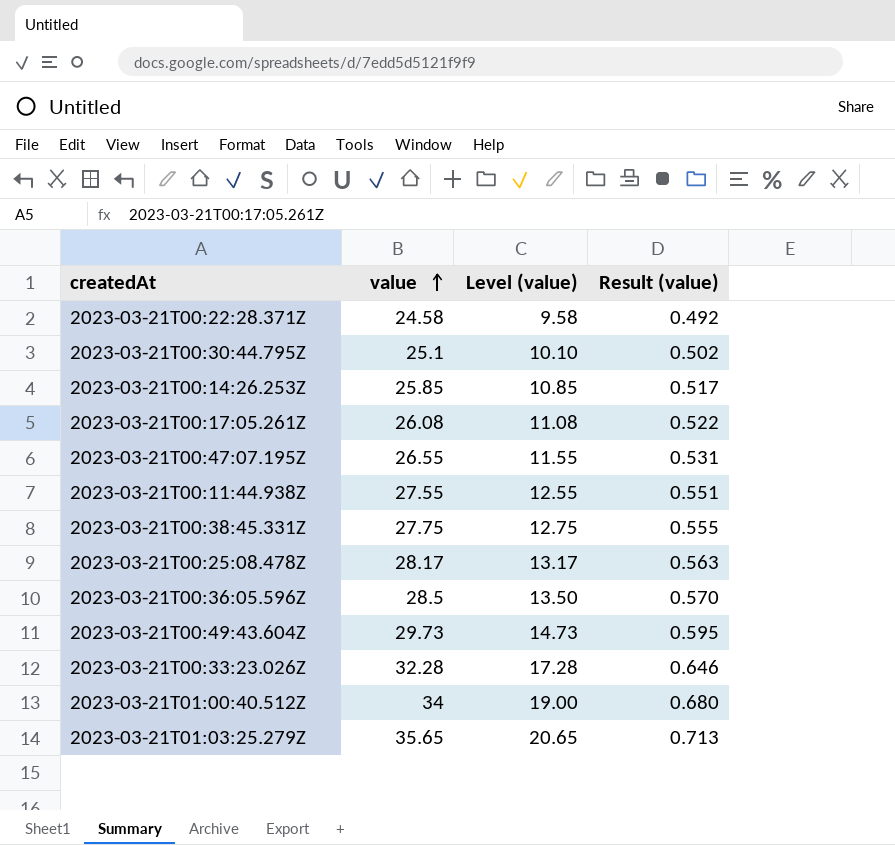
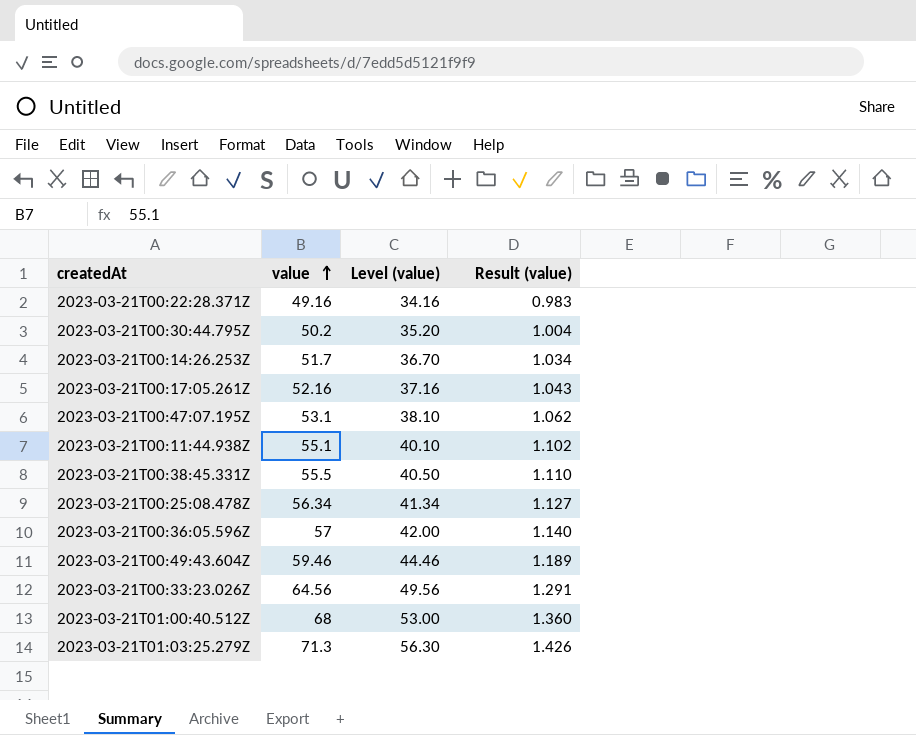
2023-03-21T00:22:28.371Z | value: 24.58 -> 49.16
2023-03-21T00:22:28.371Z | Level (value): 9.58 -> 34.16
2023-03-21T00:22:28.371Z | Result (value): 0.492 -> 0.983
2023-03-21T00:30:44.795Z | value: 25.1 -> 50.2
2023-03-21T00:30:44.795Z | Level (value): 10.10 -> 35.20
2023-03-21T00:30:44.795Z | Result (value): 0.502 -> 1.004
2023-03-21T00:14:26.253Z | value: 25.85 -> 51.7
2023-03-21T00:14:26.253Z | Level (value): 10.85 -> 36.70
2023-03-21T00:14:26.253Z | Result (value): 0.517 -> 1.034
2023-03-21T00:17:05.261Z | value: 26.08 -> 52.16
2023-03-21T00:17:05.261Z | Level (value): 11.08 -> 37.16
2023-03-21T00:17:05.261Z | Result (value): 0.522 -> 1.043
2023-03-21T00:47:07.195Z | value: 26.55 -> 53.1
2023-03-21T00:47:07.195Z | Level (value): 11.55 -> 38.10
2023-03-21T00:47:07.195Z | Result (value): 0.531 -> 1.062
2023-03-21T00:11:44.938Z | value: 27.55 -> 55.1
2023-03-21T00:11:44.938Z | Level (value): 12.55 -> 40.10
2023-03-21T00:11:44.938Z | Result (value): 0.551 -> 1.102
2023-03-21T00:38:45.331Z | value: 27.75 -> 55.5
2023-03-21T00:38:45.331Z | Level (value): 12.75 -> 40.50
2023-03-21T00:38:45.331Z | Result (value): 0.555 -> 1.110
2023-03-21T00:25:08.478Z | value: 28.17 -> 56.34
2023-03-21T00:25:08.478Z | Level (value): 13.17 -> 41.34
2023-03-21T00:25:08.478Z | Result (value): 0.563 -> 1.127
2023-03-21T00:36:05.596Z | value: 28.5 -> 57
2023-03-21T00:36:05.596Z | Level (value): 13.50 -> 42.00
2023-03-21T00:36:05.596Z | Result (value): 0.570 -> 1.140
2023-03-21T00:49:43.604Z | value: 29.73 -> 59.46
2023-03-21T00:49:43.604Z | Level (value): 14.73 -> 44.46
2023-03-21T00:49:43.604Z | Result (value): 0.595 -> 1.189
2023-03-21T00:33:23.026Z | value: 32.28 -> 64.56
2023-03-21T00:33:23.026Z | Level (value): 17.28 -> 49.56
2023-03-21T00:33:23.026Z | Result (value): 0.646 -> 1.291
2023-03-21T01:00:40.512Z | value: 34 -> 68
2023-03-21T01:00:40.512Z | Level (value): 19.00 -> 53.00
2023-03-21T01:00:40.512Z | Result (value): 0.680 -> 1.360
2023-03-21T01:03:25.279Z | value: 35.65 -> 71.3
2023-03-21T01:03:25.279Z | Level (value): 20.65 -> 56.30
2023-03-21T01:03:25.279Z | Result (value): 0.713 -> 1.426

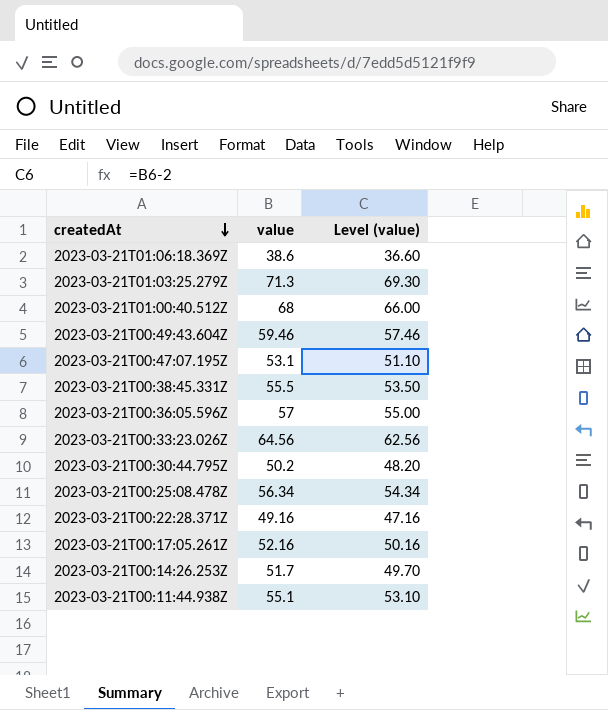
row order: value ascending -> createdAt descending
column Result (value) | formula: [value] * 0.02 -> none
column Level (value) | formula: [value] - 15 -> [value] - 2
row 2023-03-21T01:06:18.369Z: none -> 38.6 | 36.60

